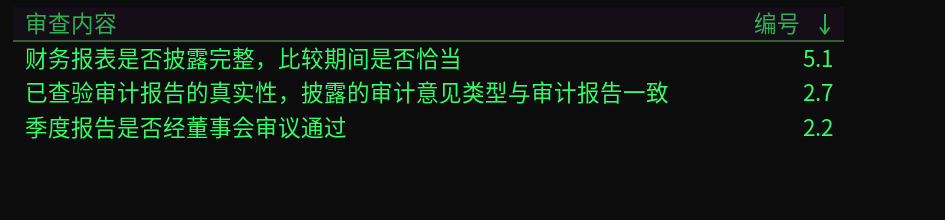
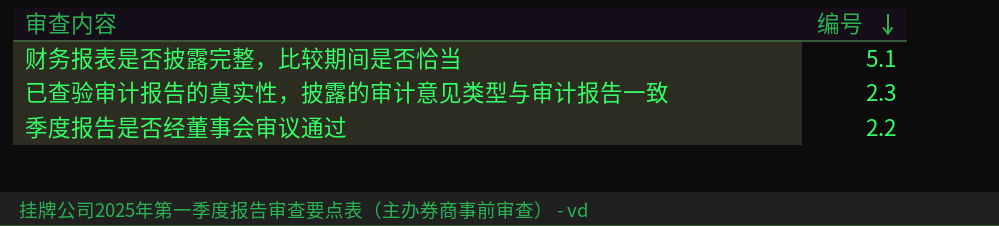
已查验审计报告的真实性，披露的审计意见类型与审计报告一致 | 编号: 2.7 -> 2.3

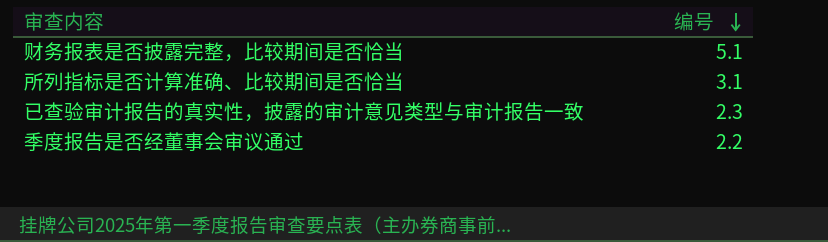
row 所列指标是否计算准确、比较期间是否恰当: none -> 3.1

